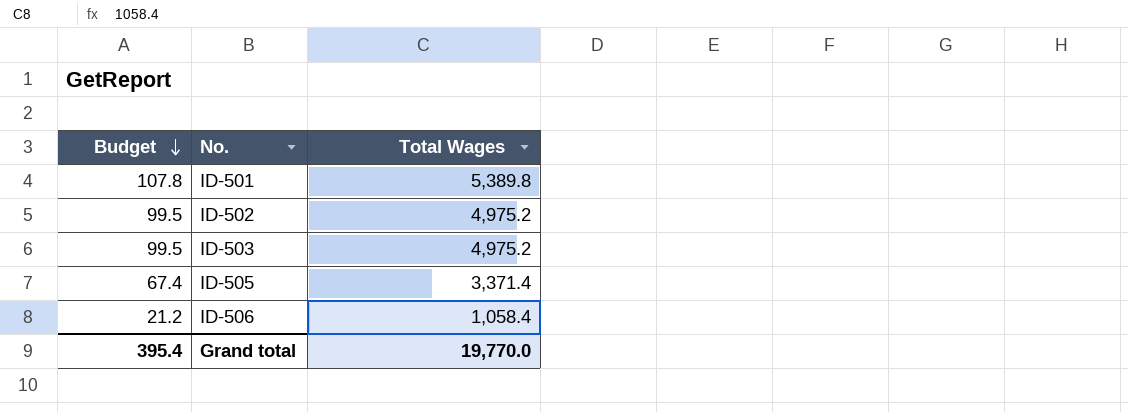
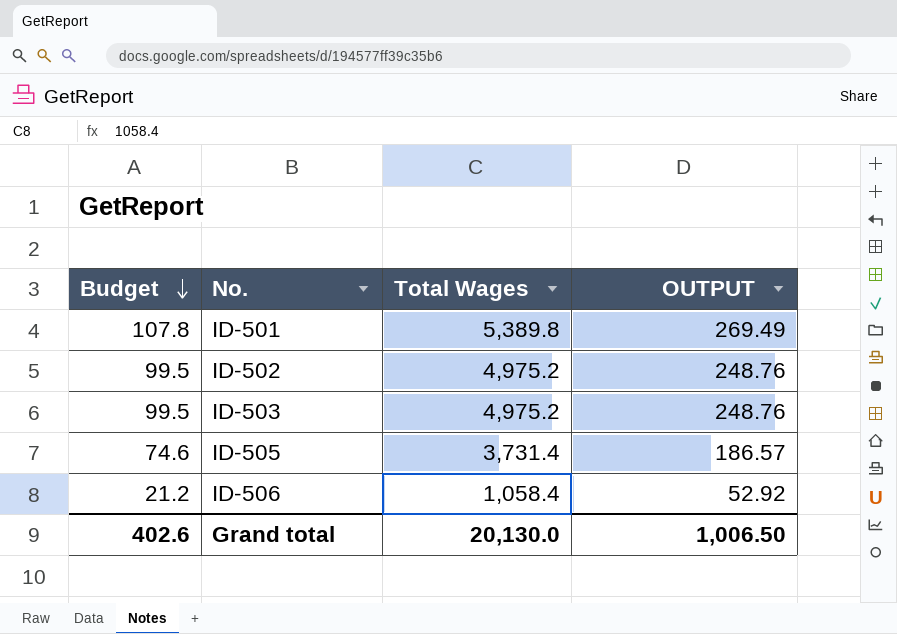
column OUTPUT | formula: none -> [Total Wages] * 0.05
ID-505 | Budget: 67.4 -> 74.6
ID-505 | Total Wages: 3,371.4 -> 3,731.4
Grand total | Budget: 395.4 -> 402.6
Grand total | Total Wages: 19,770.0 -> 20,130.0

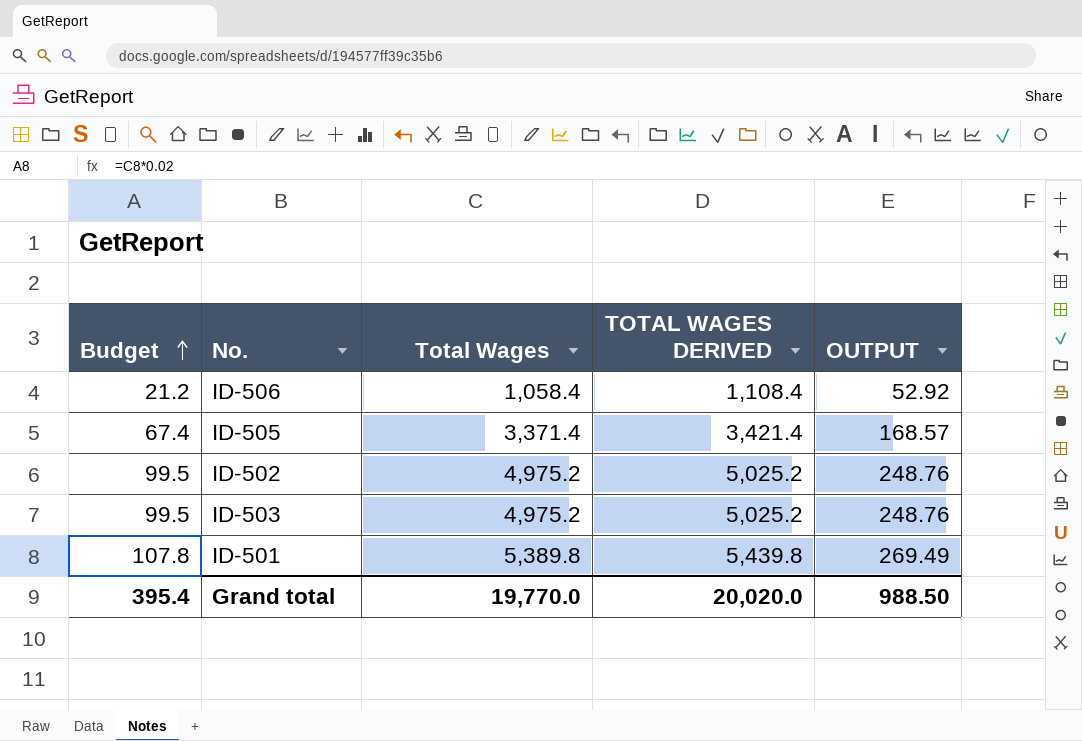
row order: Budget descending -> Budget ascending
column TOTAL WAGES DERIVED | formula: none -> [Total Wages] + 50
ID-505 | Budget: 74.6 -> 67.4
ID-505 | Total Wages: 3,731.4 -> 3,371.4
ID-505 | OUTPUT: 186.57 -> 168.57
Grand total | Budget: 402.6 -> 395.4
Grand total | Total Wages: 20,130.0 -> 19,770.0
Grand total | OUTPUT: 1,006.50 -> 988.50

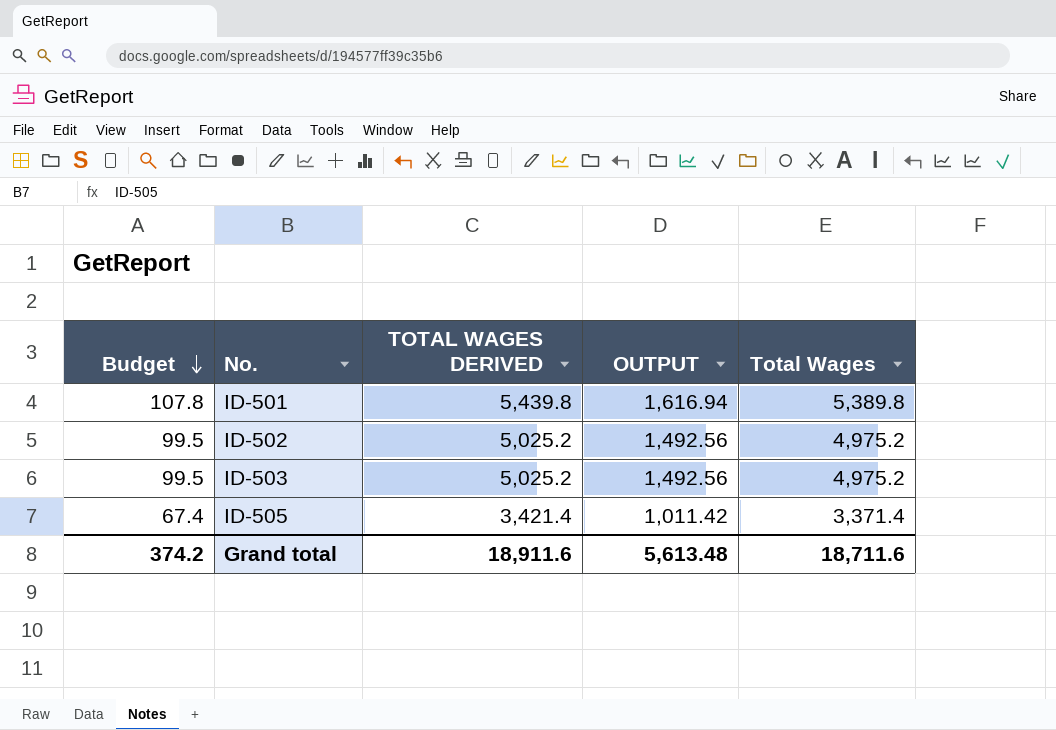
row order: Budget ascending -> Budget descending
column OUTPUT | formula: [Total Wages] * 0.05 -> [Total Wages] * 0.3
column Total Wages | position: 3 -> 5
row ID-506: 21.2 | 1,058.4 | 1,108.4 | 52.92 -> none
Grand total | Budget: 395.4 -> 374.2
Grand total | TOTAL WAGES DERIVED: 20,020.0 -> 18,911.6
Grand total | OUTPUT: 988.50 -> 5,613.48
Grand total | Total Wages: 19,770.0 -> 18,711.6

